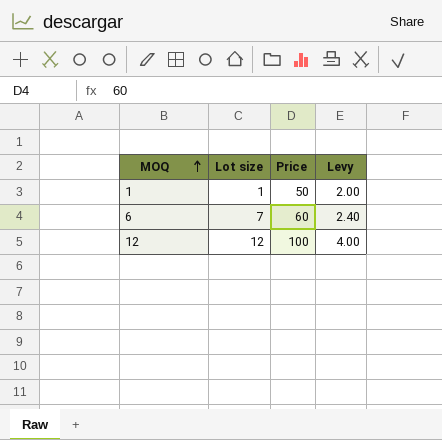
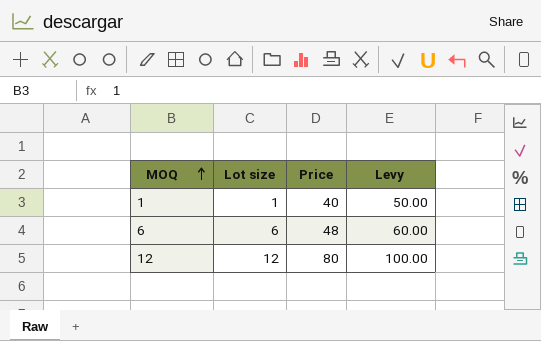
column Levy | formula: [Price] * 0.04 -> [Price] * 1.25
1 | Price: 50 -> 40
6 | Lot size: 7 -> 6
6 | Price: 60 -> 48
12 | Price: 100 -> 80

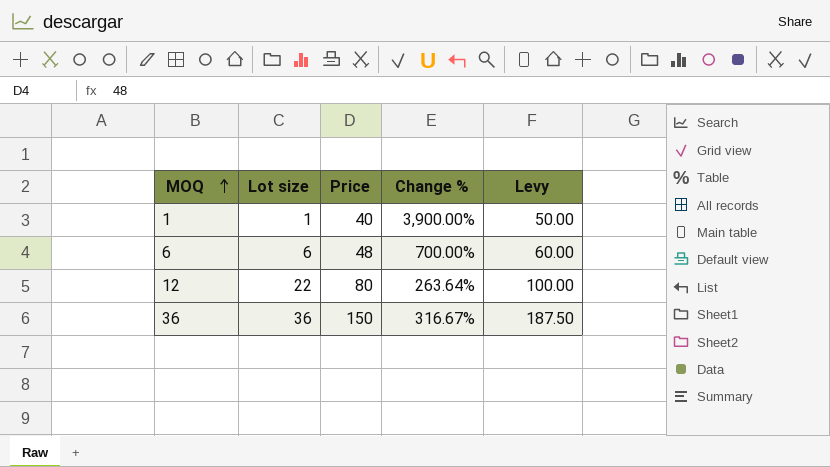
column Change % | formula: none -> ([Price] - [Lot size]) / [Lot size]
12 | Lot size: 12 -> 22
row 36: none -> 36 | 150 | 316.67% | 187.50

